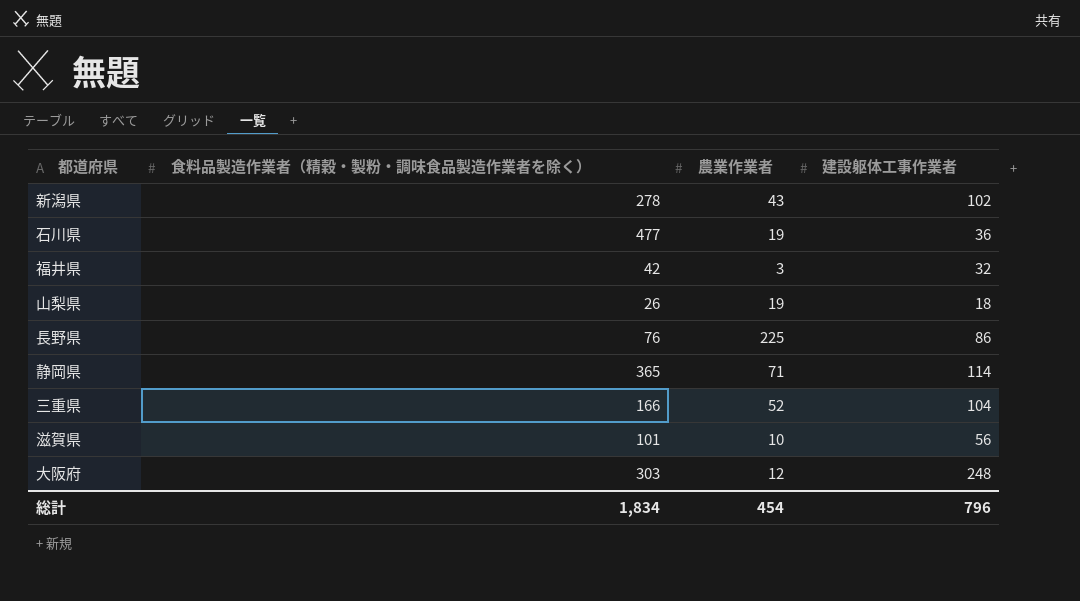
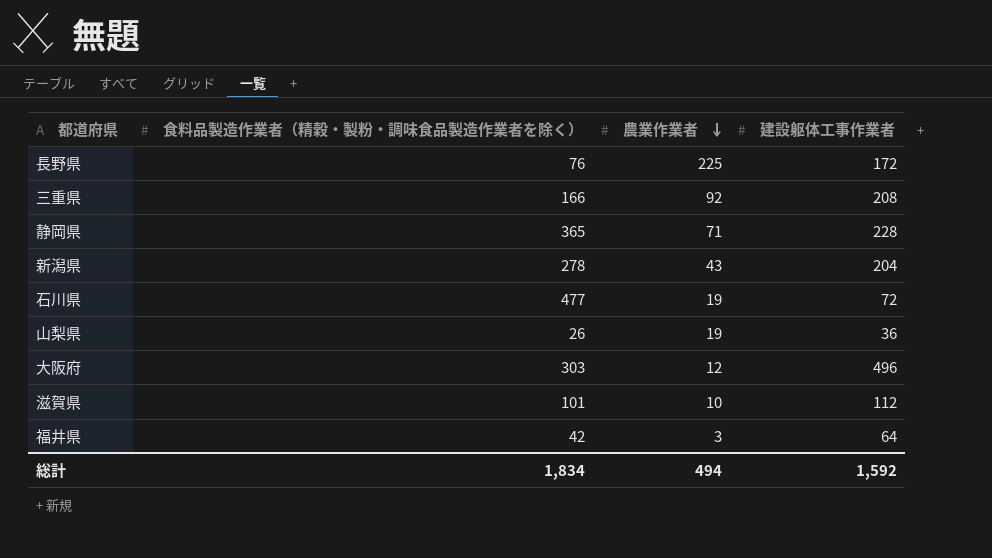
row order: none -> 農業作業者 descending
長野県 | 建設躯体工事作業者: 86 -> 172
三重県 | 農業作業者: 52 -> 92
三重県 | 建設躯体工事作業者: 104 -> 208
静岡県 | 建設躯体工事作業者: 114 -> 228
新潟県 | 建設躯体工事作業者: 102 -> 204
石川県 | 建設躯体工事作業者: 36 -> 72
山梨県 | 建設躯体工事作業者: 18 -> 36
大阪府 | 建設躯体工事作業者: 248 -> 496
滋賀県 | 建設躯体工事作業者: 56 -> 112
福井県 | 建設躯体工事作業者: 32 -> 64
総計 | 農業作業者: 454 -> 494
総計 | 建設躯体工事作業者: 796 -> 1,592

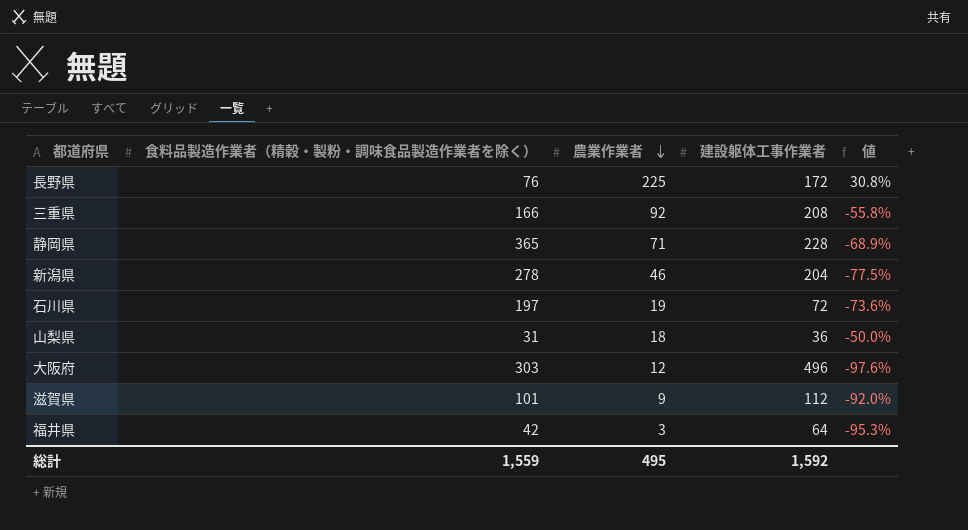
column 値 | formula: none -> ([農業作業者] - [建設躯体工事作業者]) / [建設躯体工事作業者]
新潟県 | 農業作業者: 43 -> 46
石川県 | 食料品製造作業者（精穀・製粉・調味食品製造作業者を除く）: 477 -> 197
山梨県 | 食料品製造作業者（精穀・製粉・調味食品製造作業者を除く）: 26 -> 31
山梨県 | 農業作業者: 19 -> 18
滋賀県 | 農業作業者: 10 -> 9
総計 | 食料品製造作業者（精穀・製粉・調味食品製造作業者を除く）: 1,834 -> 1,559
総計 | 農業作業者: 494 -> 495

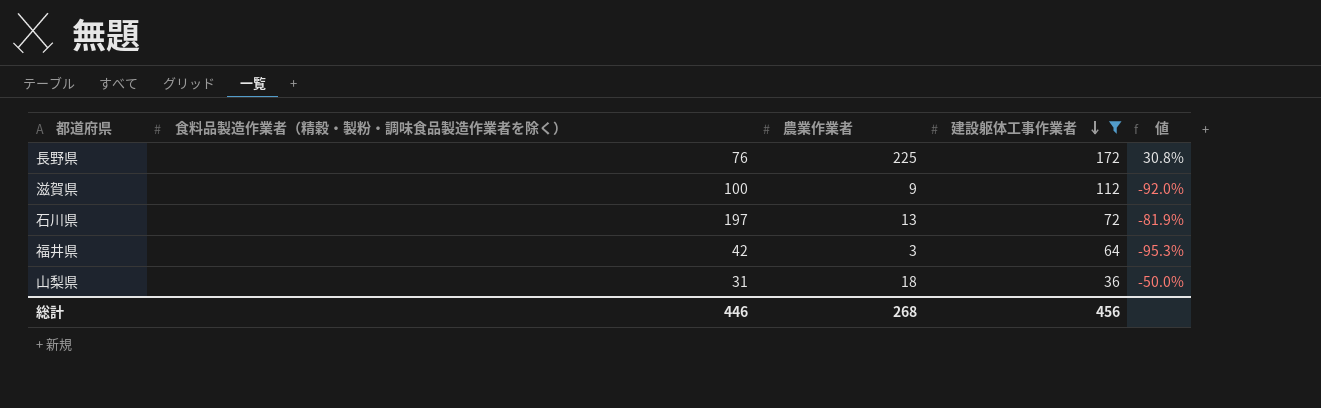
filter: none -> 建設躯体工事作業者 <= 172
row order: 農業作業者 descending -> 建設躯体工事作業者 descending
滋賀県 | 食料品製造作業者（精穀・製粉・調味食品製造作業者を除く）: 101 -> 100
石川県 | 農業作業者: 19 -> 13
石川県 | 値: -73.6% -> -81.9%
総計 | 食料品製造作業者（精穀・製粉・調味食品製造作業者を除く）: 1,559 -> 446
総計 | 農業作業者: 495 -> 268
総計 | 建設躯体工事作業者: 1,592 -> 456

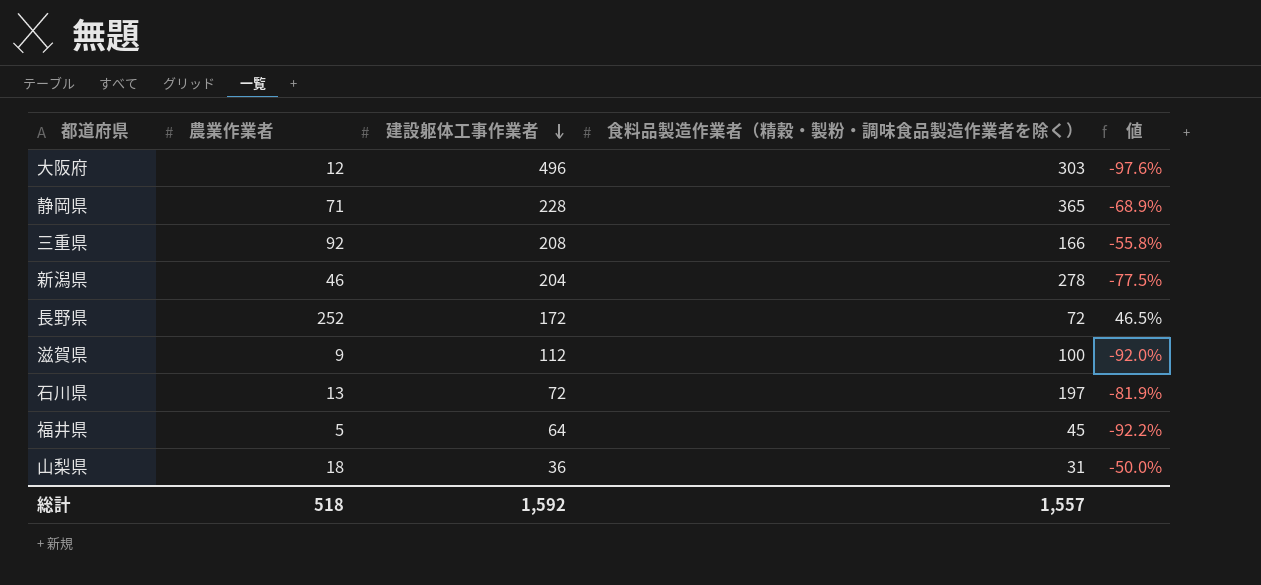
filter: 建設躯体工事作業者 <= 172 -> none
column 食料品製造作業者（精穀・製粉・調味食品製造作業者を除く） | position: 2 -> 4
長野県 | 農業作業者: 225 -> 252
長野県 | 食料品製造作業者（精穀・製粉・調味食品製造作業者を除く）: 76 -> 72
長野県 | 値: 30.8% -> 46.5%
福井県 | 農業作業者: 3 -> 5
福井県 | 食料品製造作業者（精穀・製粉・調味食品製造作業者を除く）: 42 -> 45
福井県 | 値: -95.3% -> -92.2%
総計 | 農業作業者: 268 -> 518
総計 | 建設躯体工事作業者: 456 -> 1,592
総計 | 食料品製造作業者（精穀・製粉・調味食品製造作業者を除く）: 446 -> 1,557

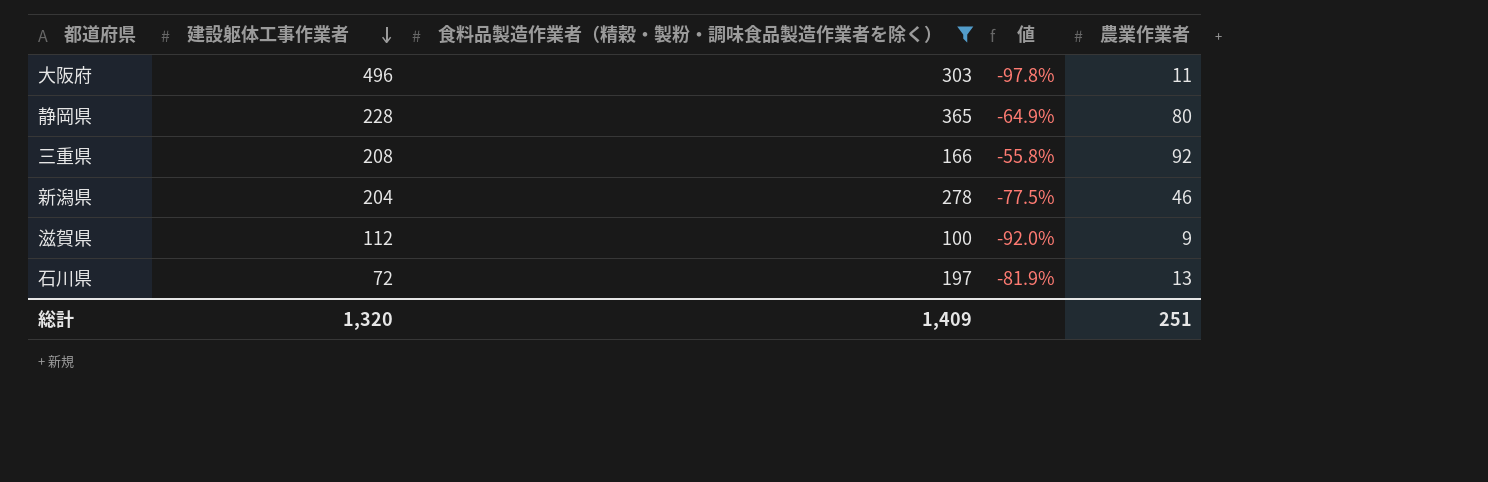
filter: none -> 食料品製造作業者（精穀・製粉・調味食品製造作業者を除く） >= 100
column 農業作業者 | position: 2 -> 5
大阪府 | 値: -97.6% -> -97.8%
大阪府 | 農業作業者: 12 -> 11
静岡県 | 値: -68.9% -> -64.9%
静岡県 | 農業作業者: 71 -> 80
総計 | 建設躯体工事作業者: 1,592 -> 1,320
総計 | 食料品製造作業者（精穀・製粉・調味食品製造作業者を除く）: 1,557 -> 1,409
総計 | 農業作業者: 518 -> 251

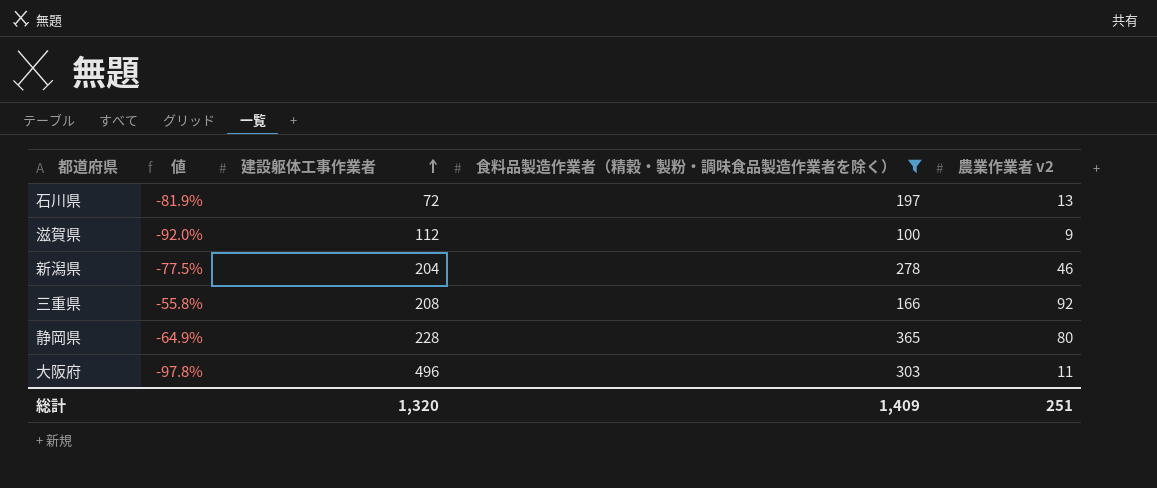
row order: 建設躯体工事作業者 descending -> 建設躯体工事作業者 ascending
column 値 | position: 4 -> 2
column name: 農業作業者 -> 農業作業者 v2

